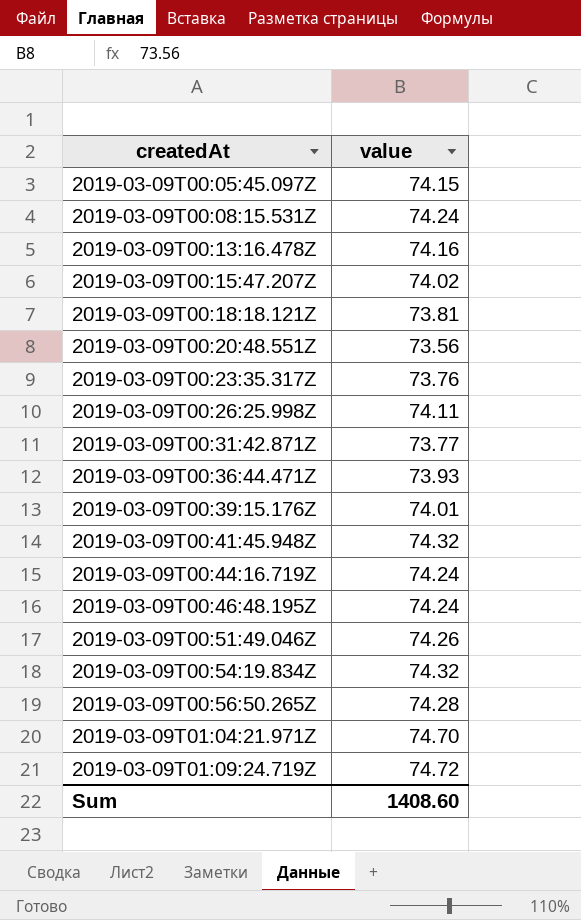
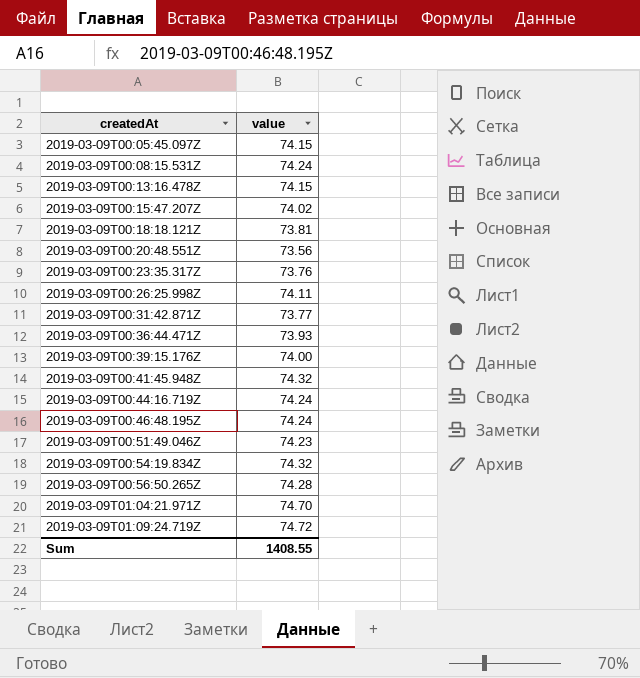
2019-03-09T00:13:16.478Z | value: 74.16 -> 74.15
2019-03-09T00:39:15.176Z | value: 74.01 -> 74.00
2019-03-09T00:51:49.046Z | value: 74.26 -> 74.23
Sum | value: 1408.60 -> 1408.55

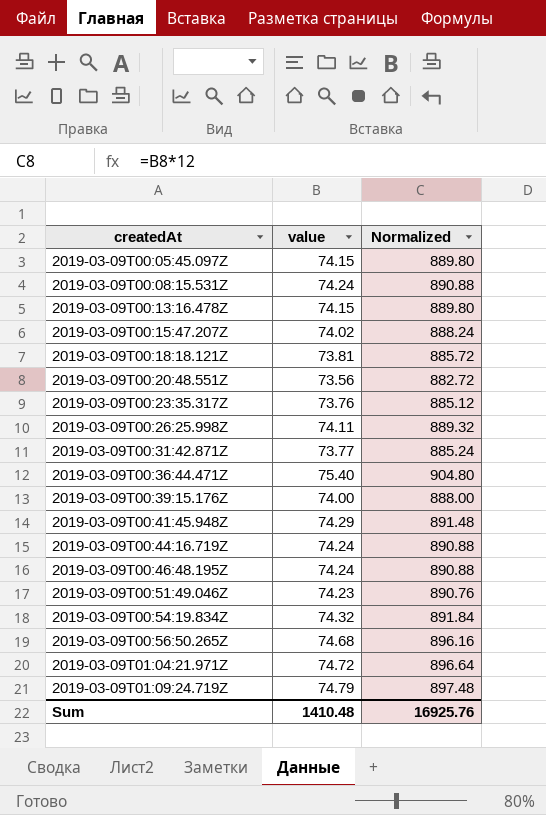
column Normalized | formula: none -> [value] * 12
2019-03-09T00:36:44.471Z | value: 73.93 -> 75.40
2019-03-09T00:41:45.948Z | value: 74.32 -> 74.29
2019-03-09T00:56:50.265Z | value: 74.28 -> 74.68
2019-03-09T01:04:21.971Z | value: 74.70 -> 74.72
2019-03-09T01:09:24.719Z | value: 74.72 -> 74.79
Sum | value: 1408.55 -> 1410.48

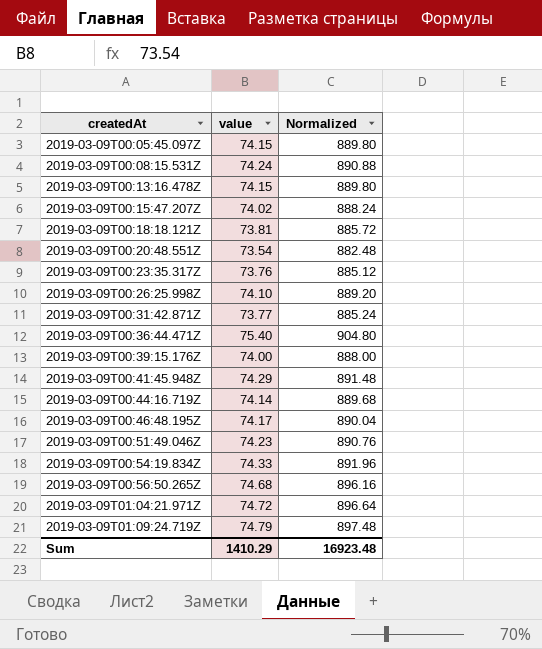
2019-03-09T00:20:48.551Z | value: 73.56 -> 73.54
2019-03-09T00:20:48.551Z | Normalized: 882.72 -> 882.48
2019-03-09T00:26:25.998Z | value: 74.11 -> 74.10
2019-03-09T00:26:25.998Z | Normalized: 889.32 -> 889.20
2019-03-09T00:44:16.719Z | value: 74.24 -> 74.14
2019-03-09T00:44:16.719Z | Normalized: 890.88 -> 889.68
2019-03-09T00:46:48.195Z | value: 74.24 -> 74.17
2019-03-09T00:46:48.195Z | Normalized: 890.88 -> 890.04
2019-03-09T00:54:19.834Z | value: 74.32 -> 74.33
2019-03-09T00:54:19.834Z | Normalized: 891.84 -> 891.96
Sum | value: 1410.48 -> 1410.29
Sum | Normalized: 16925.76 -> 16923.48

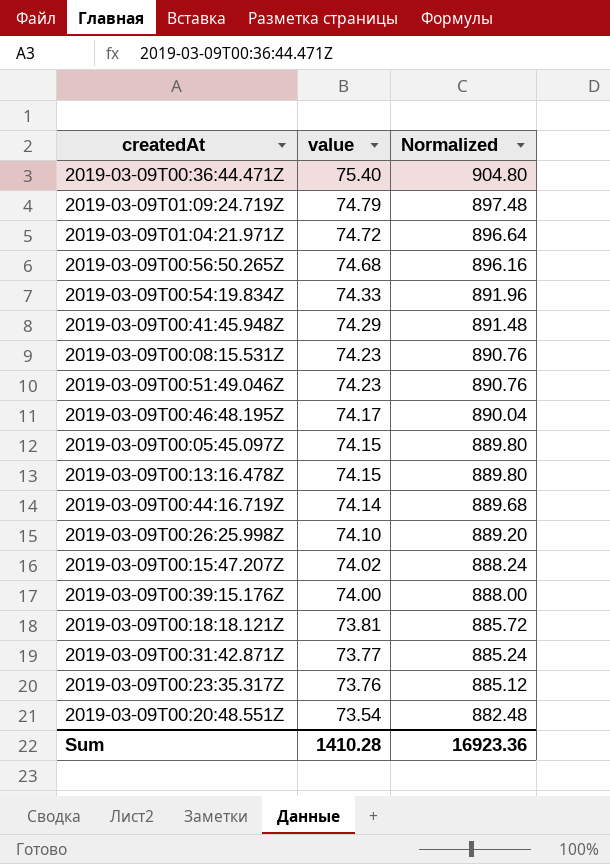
row order: createdAt ascending -> value descending
2019-03-09T00:08:15.531Z | value: 74.24 -> 74.23
2019-03-09T00:08:15.531Z | Normalized: 890.88 -> 890.76
Sum | value: 1410.29 -> 1410.28
Sum | Normalized: 16923.48 -> 16923.36

